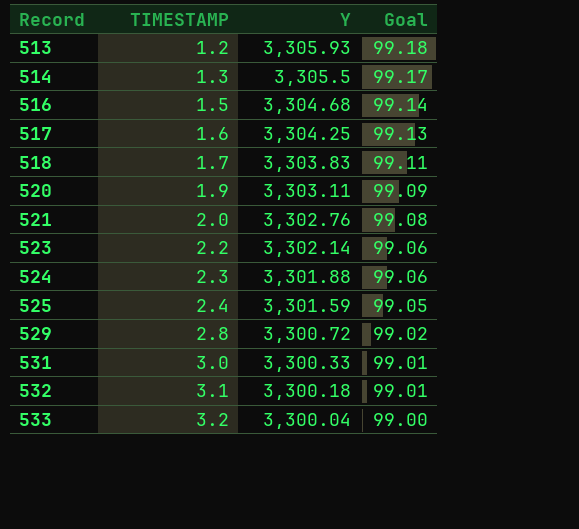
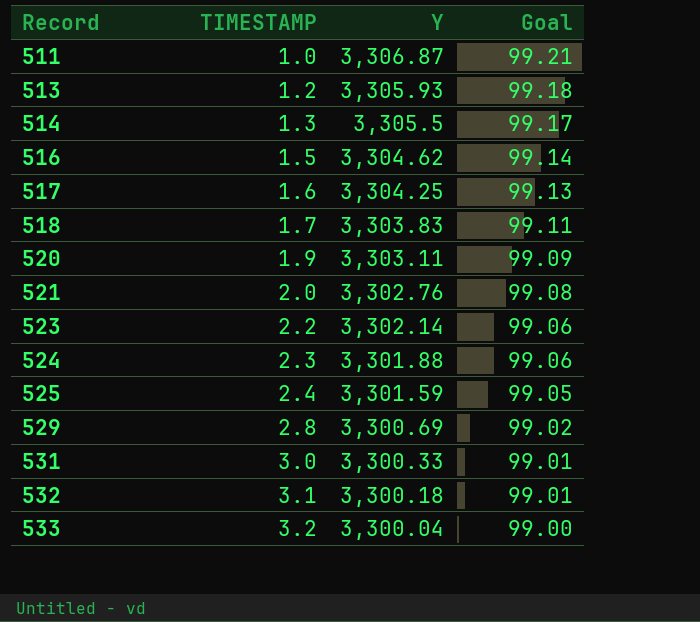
row 511: none -> 1.0 | 3,306.87 | 99.21
516 | Y: 3,304.68 -> 3,304.62
529 | Y: 3,300.72 -> 3,300.69

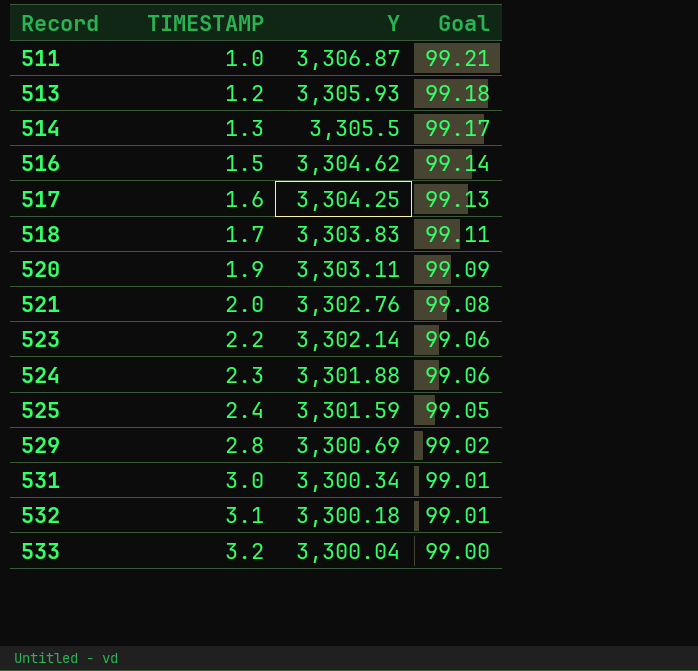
531 | Y: 3,300.33 -> 3,300.34

